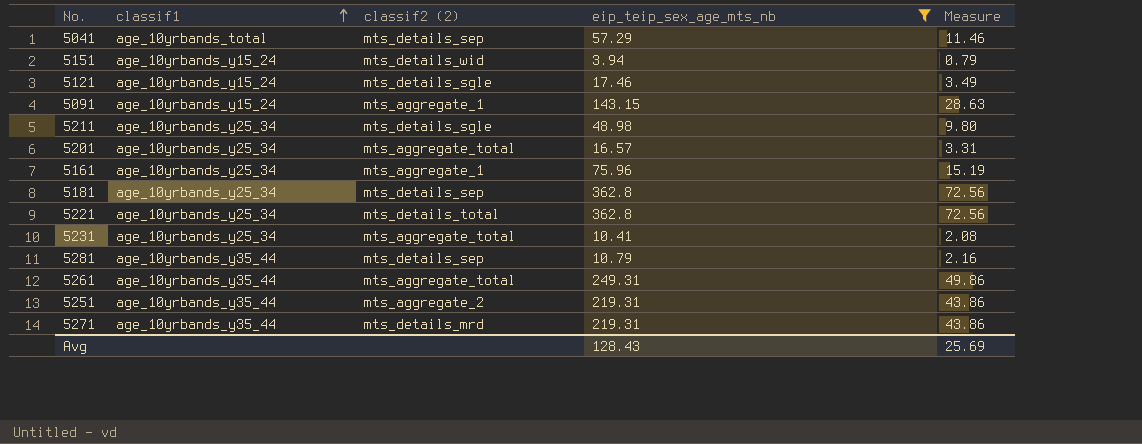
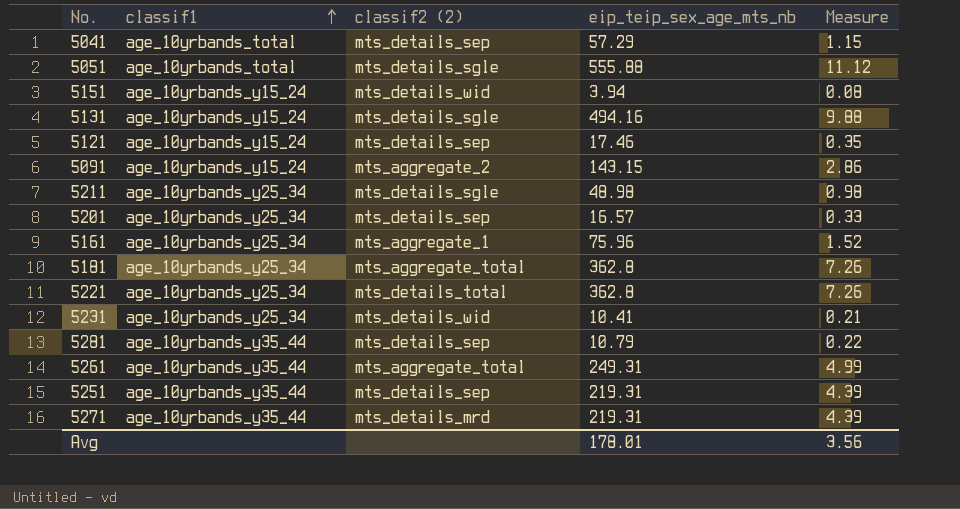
filter: eip_teip_sex_age_mts_nb <= 362.8 -> none
column Measure | formula: [eip_teip_sex_age_mts_nb] * 0.2 -> [eip_teip_sex_age_mts_nb] * 0.02
5121 | classif2 (2): mts_details_sgle -> mts_details_sep
5091 | classif2 (2): mts_aggregate_1 -> mts_aggregate_2
5201 | classif2 (2): mts_aggregate_total -> mts_details_sep
5181 | classif2 (2): mts_details_sep -> mts_aggregate_total
5231 | classif2 (2): mts_aggregate_total -> mts_details_wid
5251 | classif2 (2): mts_aggregate_2 -> mts_details_sep
Avg | eip_teip_sex_age_mts_nb: 128.43 -> 178.01
Avg | Measure: 25.69 -> 3.56

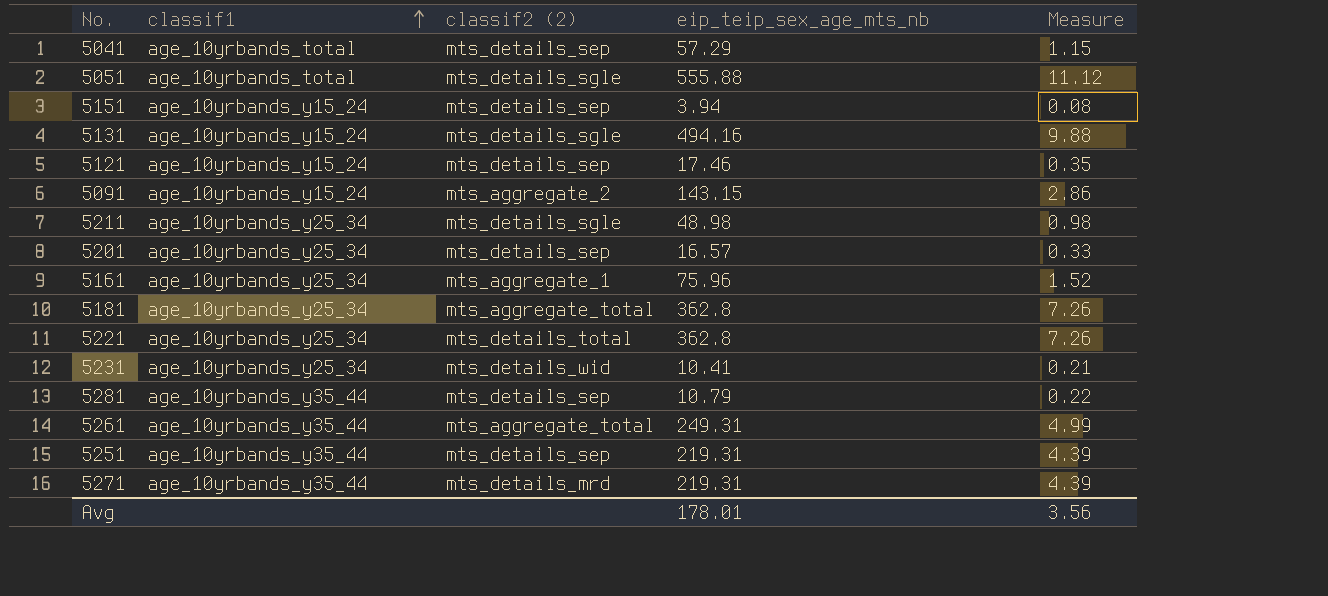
5151 | classif2 (2): mts_details_wid -> mts_details_sep

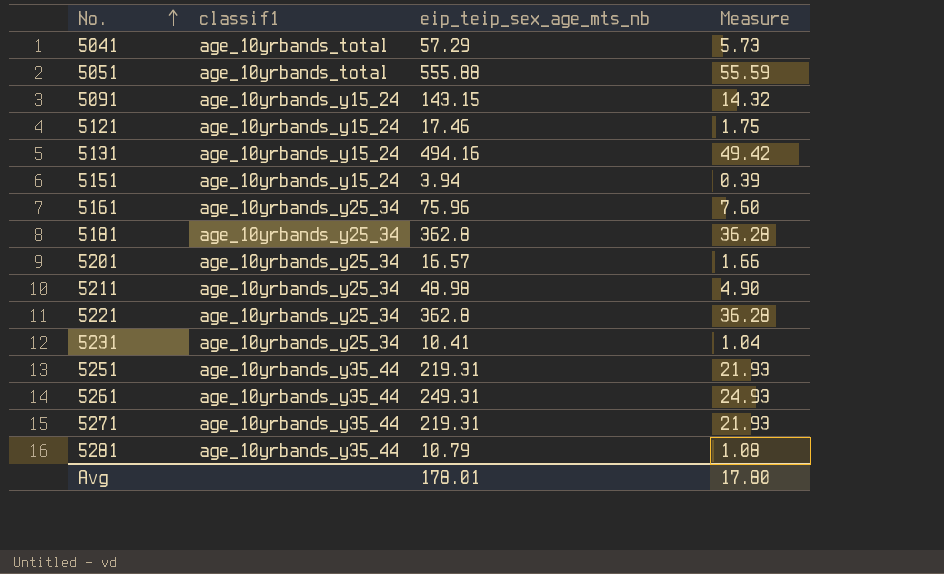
row order: classif1 ascending -> No. ascending
column classif2 (2) | position: 3 -> none
column Measure | formula: [eip_teip_sex_age_mts_nb] * 0.02 -> [eip_teip_sex_age_mts_nb] * 0.1
Avg | Measure: 3.56 -> 17.80

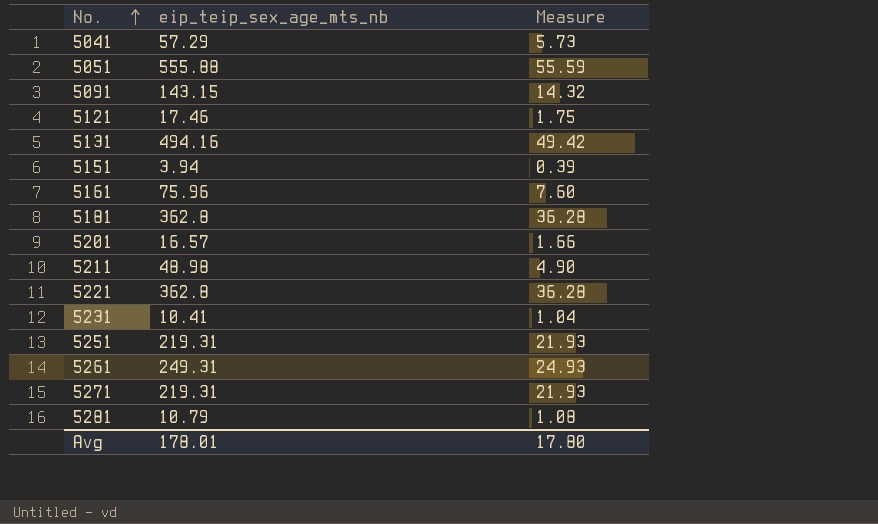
column classif1 | position: 2 -> none

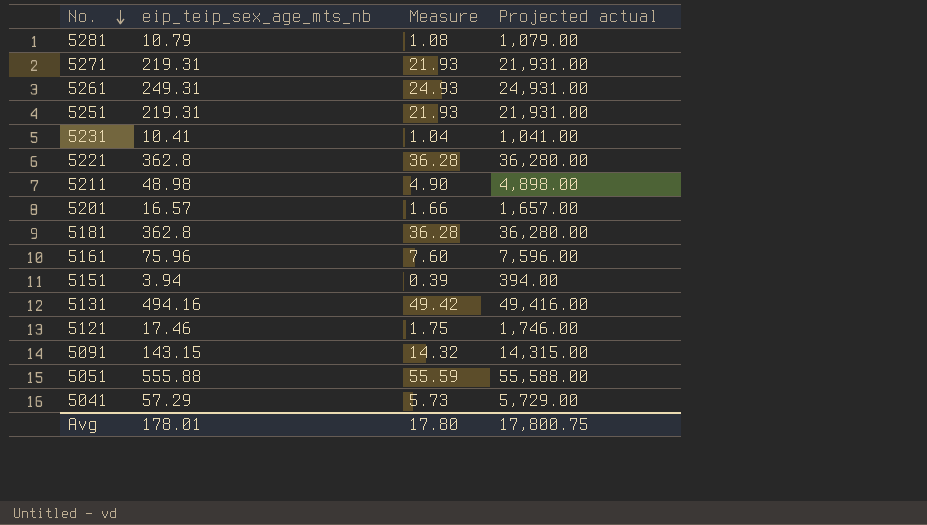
row order: No. ascending -> No. descending
column Projected actual | formula: none -> [eip_teip_sex_age_mts_nb] * 100

